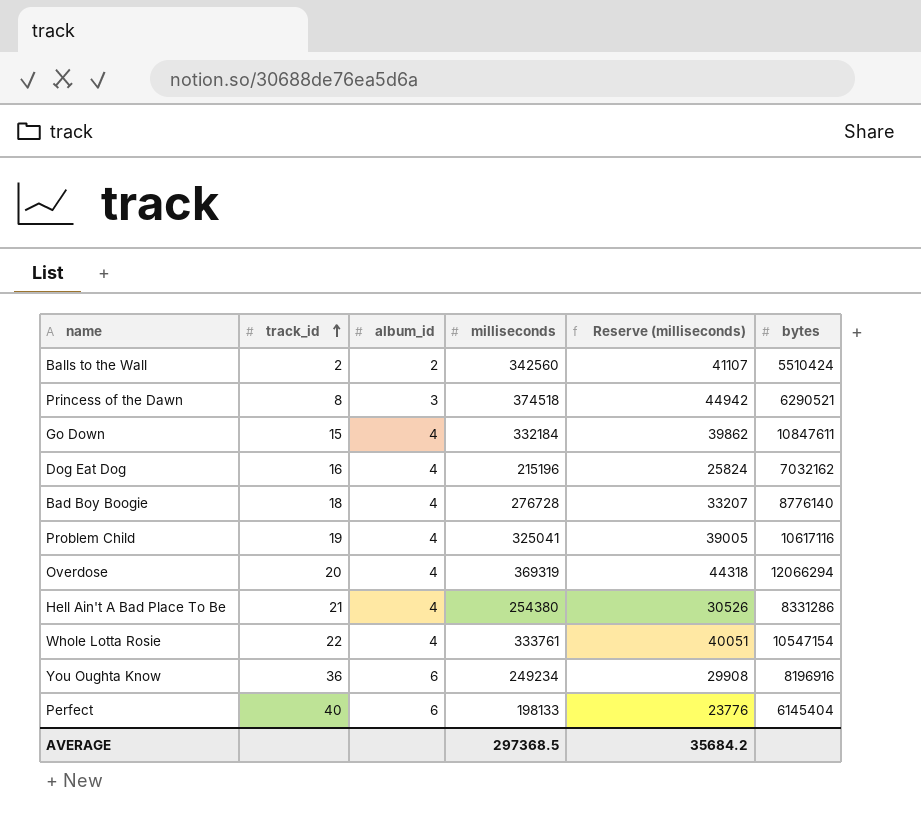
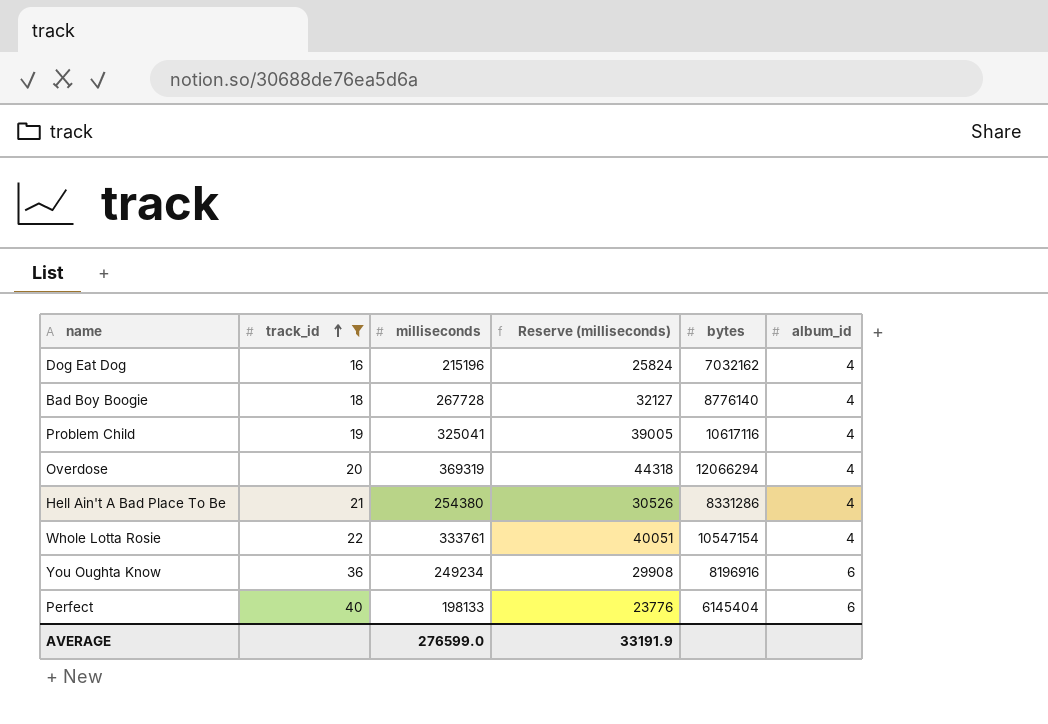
filter: none -> track_id >= 16
column album_id | position: 3 -> 6
Bad Boy Boogie | milliseconds: 276728 -> 267728
Bad Boy Boogie | Reserve (milliseconds): 33207 -> 32127
AVERAGE | milliseconds: 297368.5 -> 276599.0
AVERAGE | Reserve (milliseconds): 35684.2 -> 33191.9

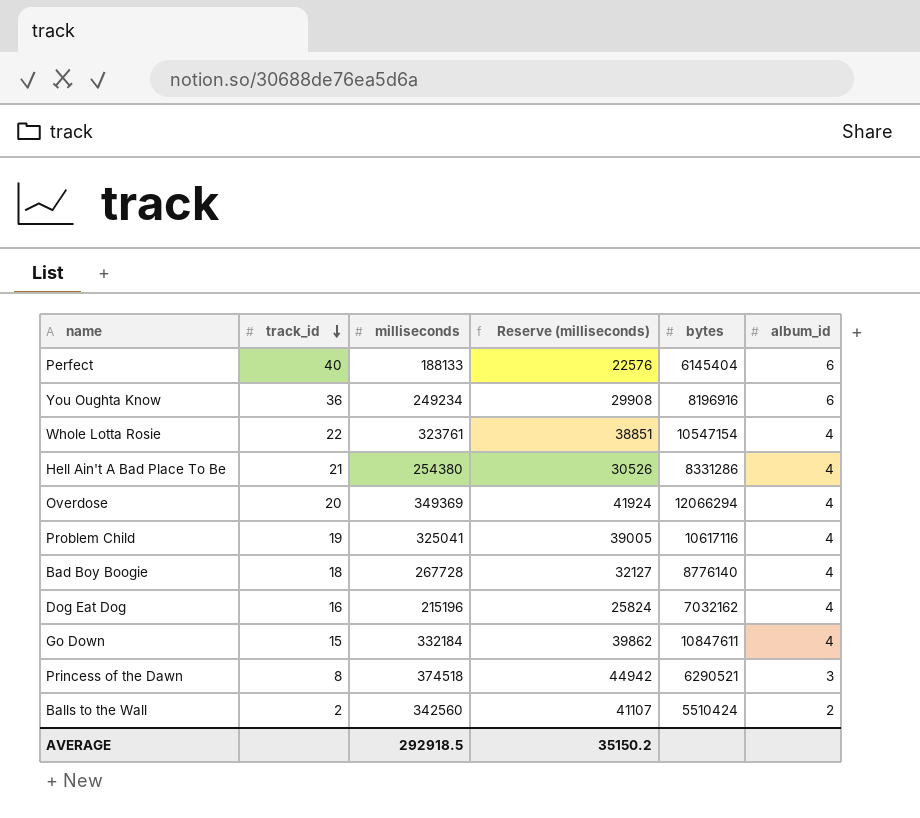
filter: track_id >= 16 -> none
row order: track_id ascending -> track_id descending
Perfect | milliseconds: 198133 -> 188133
Perfect | Reserve (milliseconds): 23776 -> 22576
Whole Lotta Rosie | milliseconds: 333761 -> 323761
Whole Lotta Rosie | Reserve (milliseconds): 40051 -> 38851
Overdose | milliseconds: 369319 -> 349369
Overdose | Reserve (milliseconds): 44318 -> 41924
AVERAGE | milliseconds: 276599.0 -> 292918.5
AVERAGE | Reserve (milliseconds): 33191.9 -> 35150.2

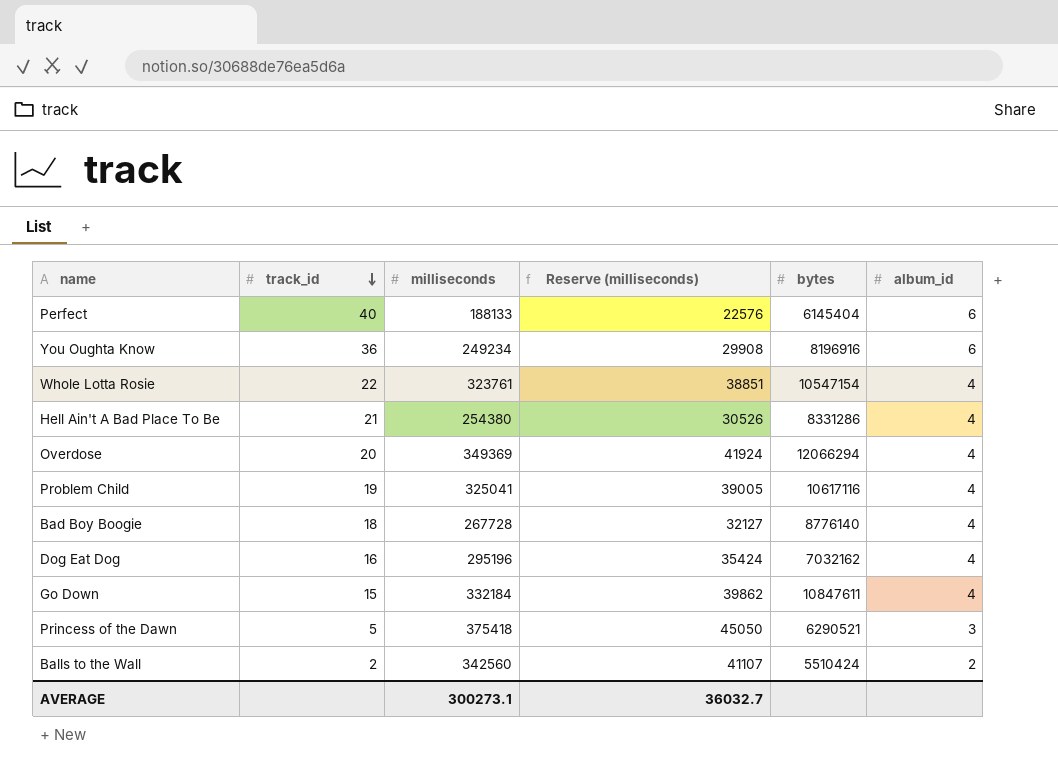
Dog Eat Dog | milliseconds: 215196 -> 295196
Dog Eat Dog | Reserve (milliseconds): 25824 -> 35424
Princess of the Dawn | track_id: 8 -> 5
Princess of the Dawn | milliseconds: 374518 -> 375418
Princess of the Dawn | Reserve (milliseconds): 44942 -> 45050
AVERAGE | milliseconds: 292918.5 -> 300273.1
AVERAGE | Reserve (milliseconds): 35150.2 -> 36032.7

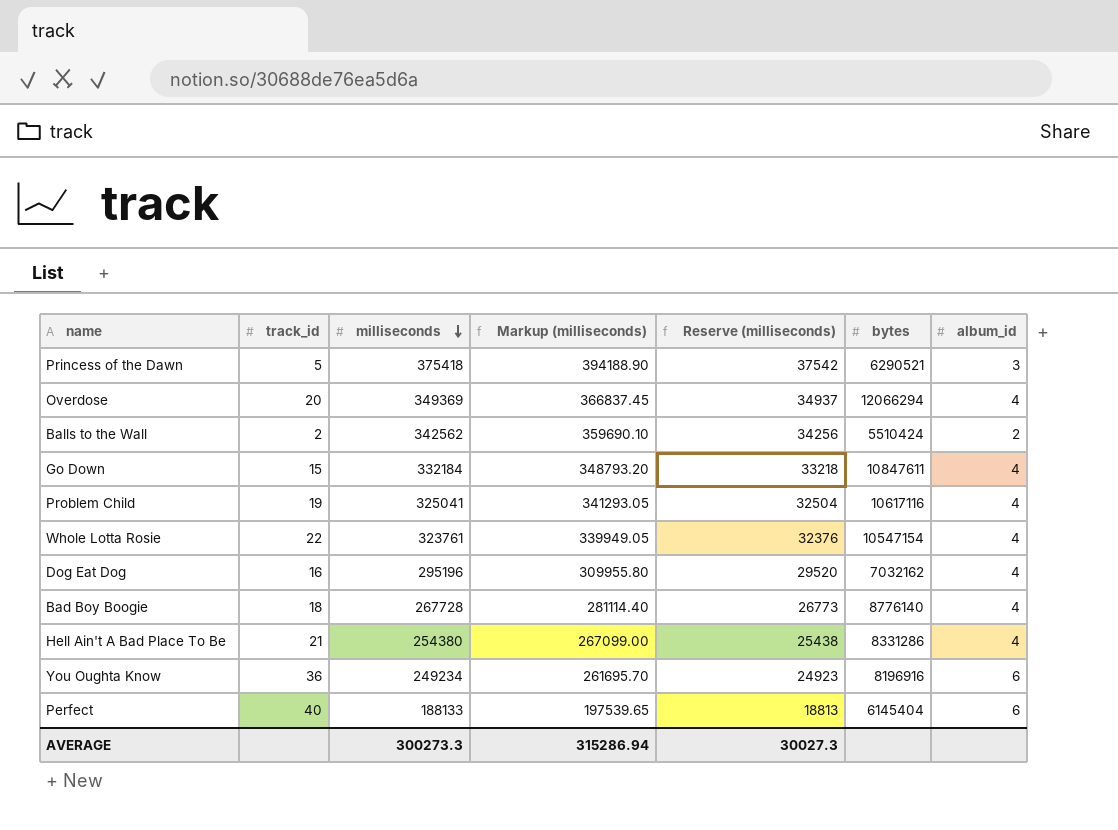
row order: track_id descending -> milliseconds descending
column Markup (milliseconds) | formula: none -> [milliseconds] * 1.05
column Reserve (milliseconds) | formula: [milliseconds] * 0.12 -> [milliseconds] * 0.1
Balls to the Wall | milliseconds: 342560 -> 342562
AVERAGE | milliseconds: 300273.1 -> 300273.3
AVERAGE | Reserve (milliseconds): 36032.7 -> 30027.3

